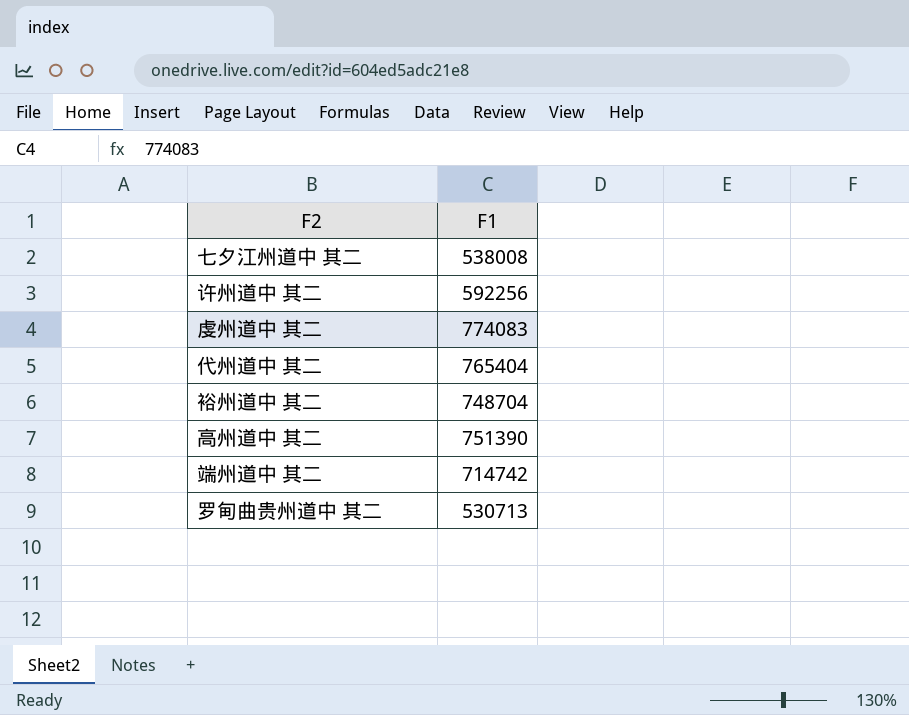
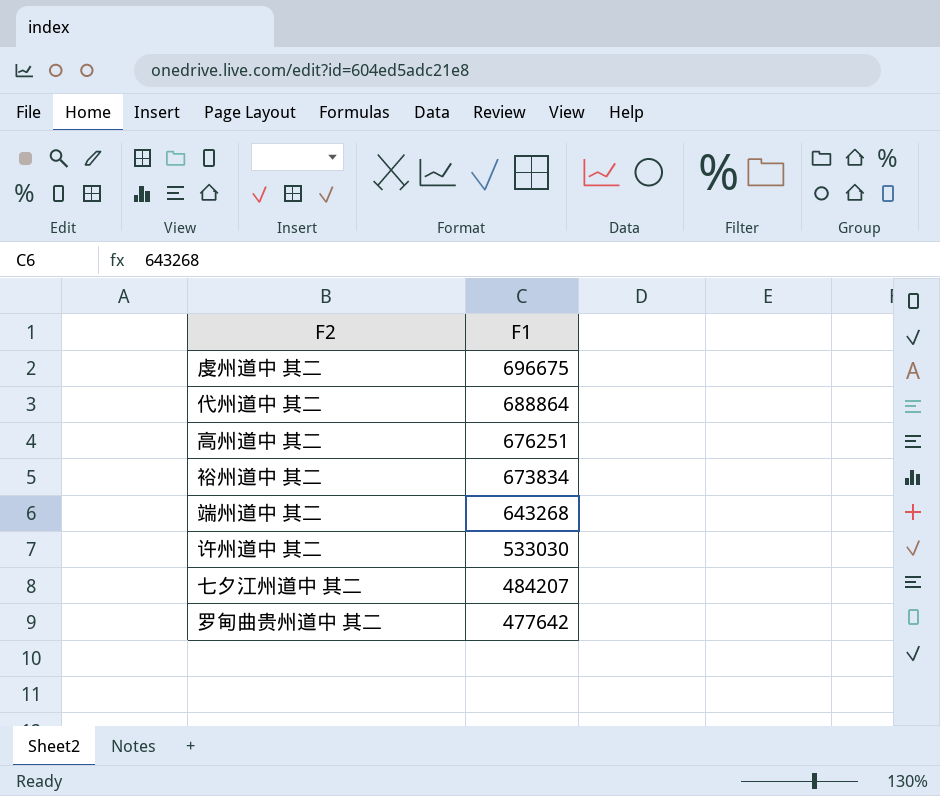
row order: none -> F1 descending
虔州道中 其二 | F1: 774083 -> 696675
代州道中 其二 | F1: 765404 -> 688864
高州道中 其二 | F1: 751390 -> 676251
裕州道中 其二 | F1: 748704 -> 673834
端州道中 其二 | F1: 714742 -> 643268
许州道中 其二 | F1: 592256 -> 533030
七夕江州道中 其二 | F1: 538008 -> 484207
罗甸曲贵州道中 其二 | F1: 530713 -> 477642

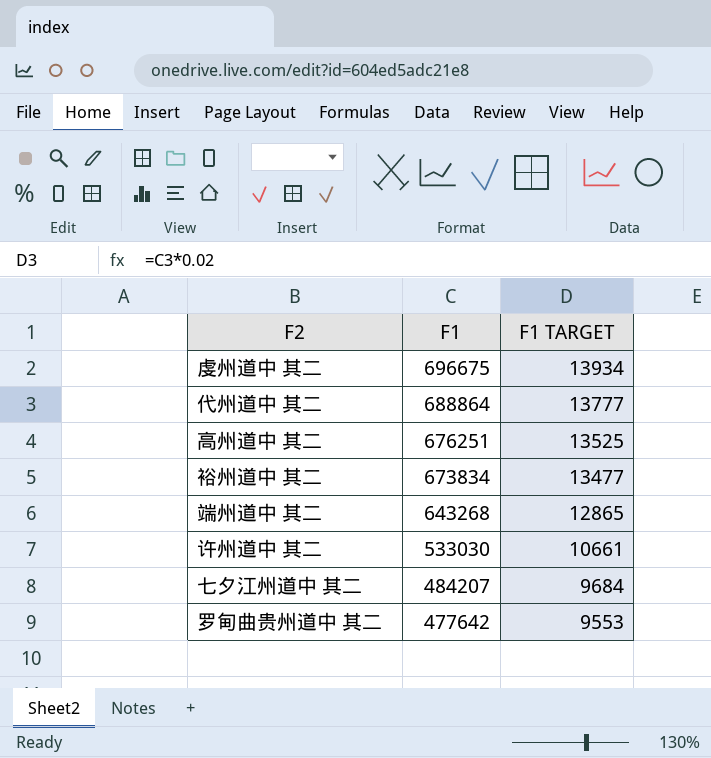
column F1 TARGET | formula: none -> [F1] * 0.02

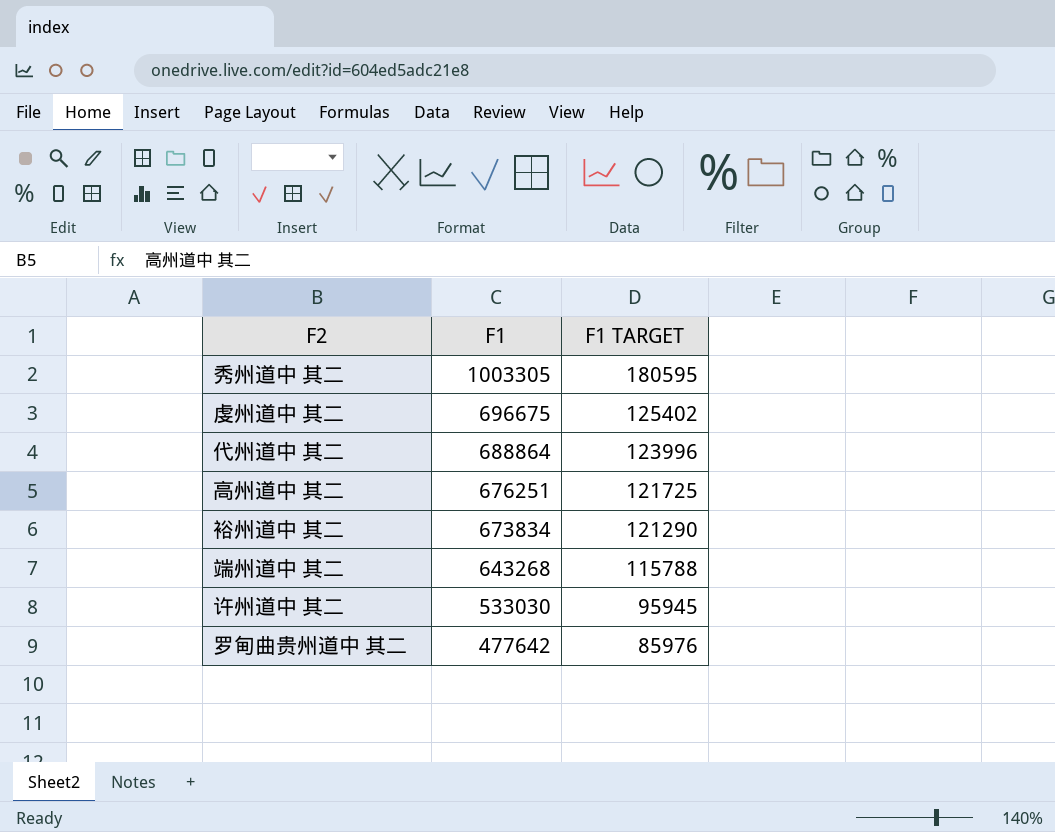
column F1 TARGET | formula: [F1] * 0.02 -> [F1] * 0.18
row 七夕江州道中 其二: 484207 | 9684 -> none
row 秀州道中 其二: none -> 1003305 | 180595

